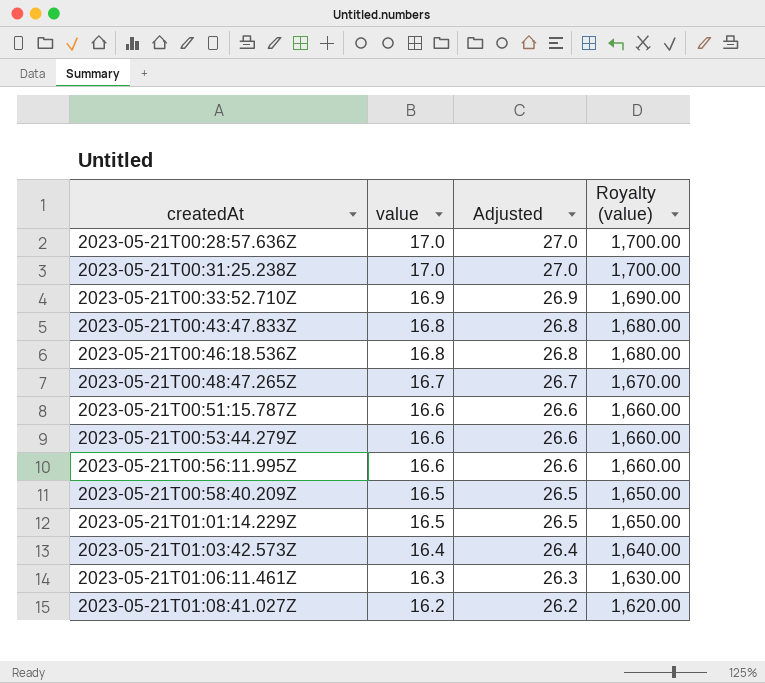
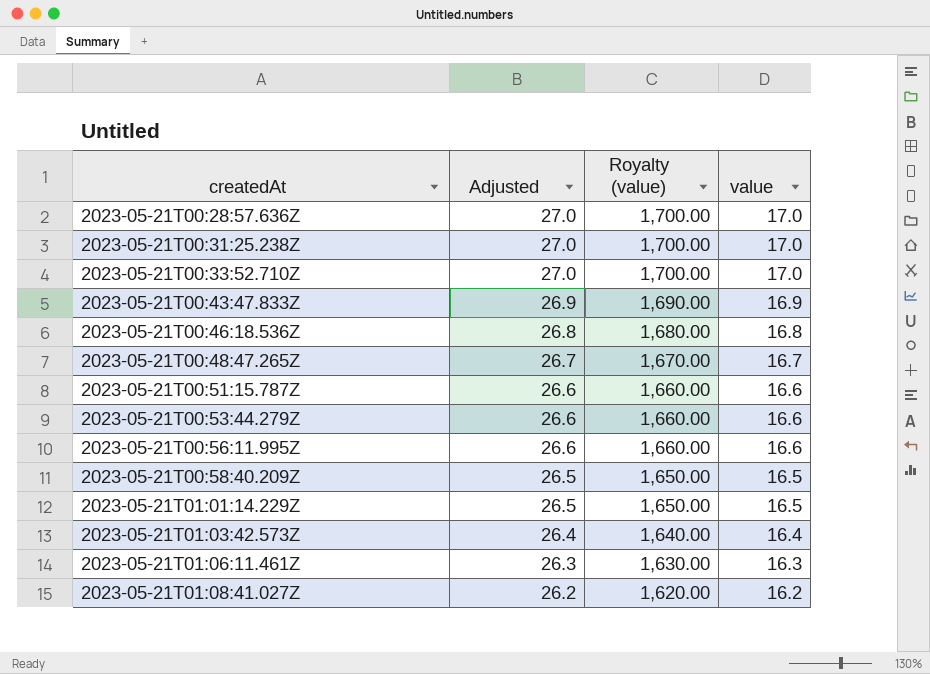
column value | position: 2 -> 4
2023-05-21T00:33:52.710Z | Adjusted: 26.9 -> 27.0
2023-05-21T00:33:52.710Z | Royalty (value): 1,690.00 -> 1,700.00
2023-05-21T00:33:52.710Z | value: 16.9 -> 17.0
2023-05-21T00:43:47.833Z | Adjusted: 26.8 -> 26.9
2023-05-21T00:43:47.833Z | Royalty (value): 1,680.00 -> 1,690.00
2023-05-21T00:43:47.833Z | value: 16.8 -> 16.9

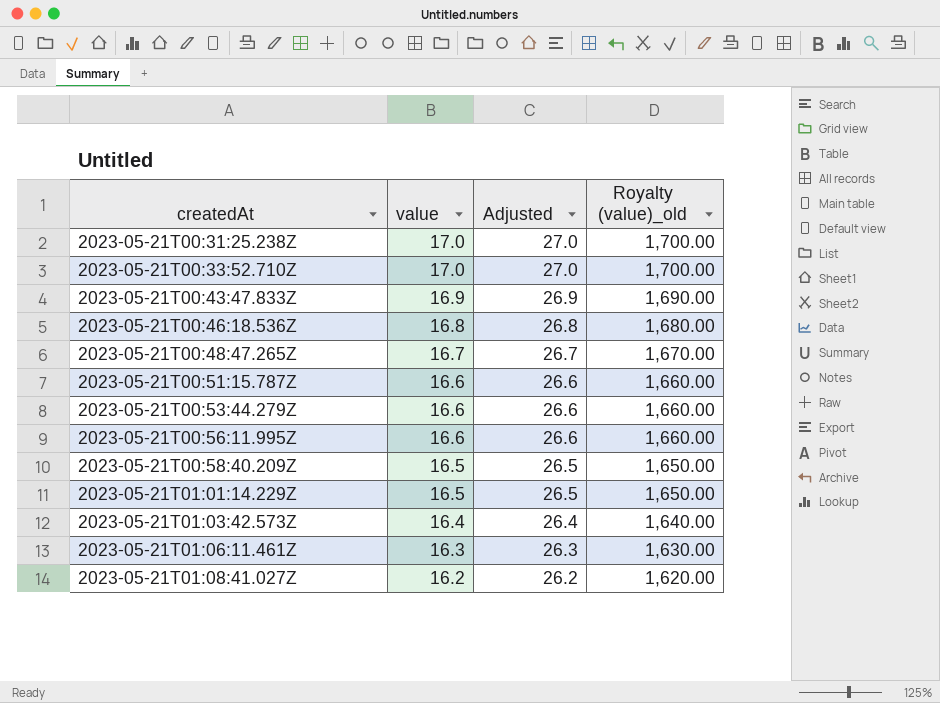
column value | position: 4 -> 2
column name: Royalty (value) -> Royalty (value)_old
row 2023-05-21T00:28:57.636Z: 27.0 | 1,700.00 | 17.0 -> none

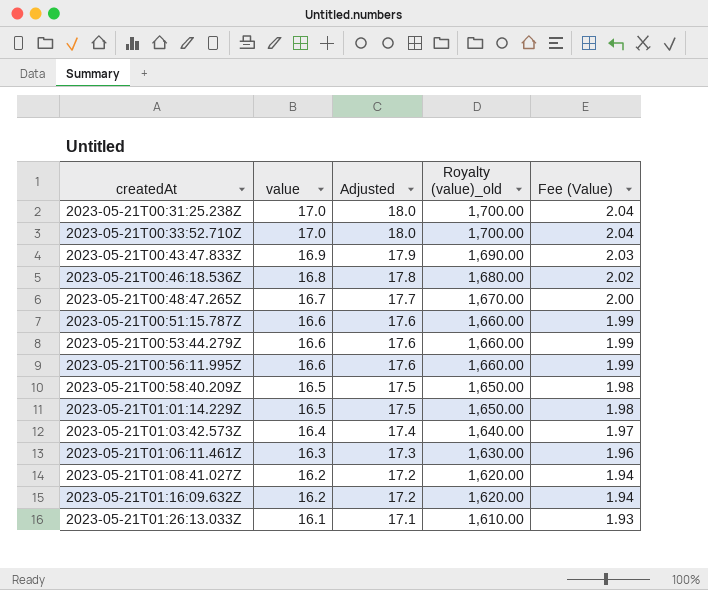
column Adjusted | formula: [value] + 10 -> [value] + 1
column Fee (Value) | formula: none -> [value] * 0.12
row 2023-05-21T01:16:09.632Z: none -> 16.2 | 17.2 | 1,620.00 | 1.94
row 2023-05-21T01:26:13.033Z: none -> 16.1 | 17.1 | 1,610.00 | 1.93

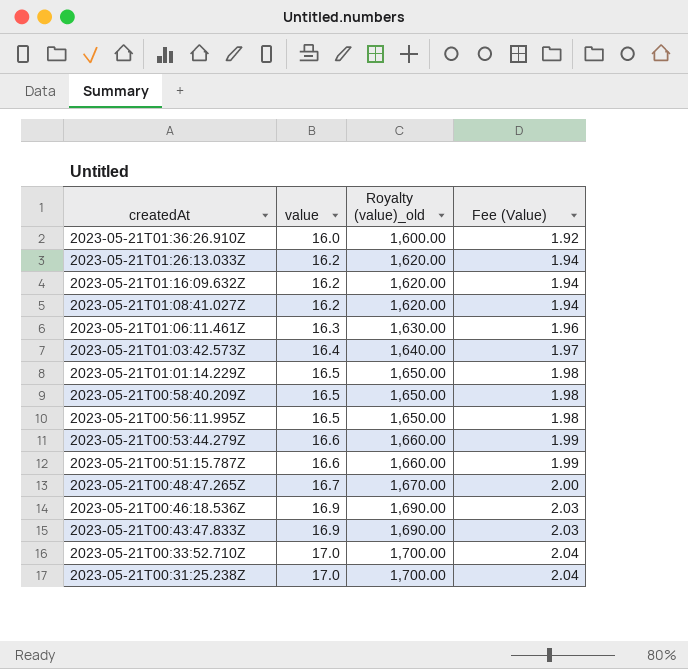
row order: createdAt ascending -> createdAt descending
column Adjusted | formula: [value] + 1 -> none
row 2023-05-21T01:36:26.910Z: none -> 16.0 | 1,600.00 | 1.92
2023-05-21T01:26:13.033Z | value: 16.1 -> 16.2
2023-05-21T01:26:13.033Z | Royalty (value)_old: 1,610.00 -> 1,620.00
2023-05-21T01:26:13.033Z | Fee (Value): 1.93 -> 1.94
2023-05-21T00:56:11.995Z | value: 16.6 -> 16.5
2023-05-21T00:56:11.995Z | Royalty (value)_old: 1,660.00 -> 1,650.00
2023-05-21T00:56:11.995Z | Fee (Value): 1.99 -> 1.98
2023-05-21T00:46:18.536Z | value: 16.8 -> 16.9
2023-05-21T00:46:18.536Z | Royalty (value)_old: 1,680.00 -> 1,690.00
2023-05-21T00:46:18.536Z | Fee (Value): 2.02 -> 2.03

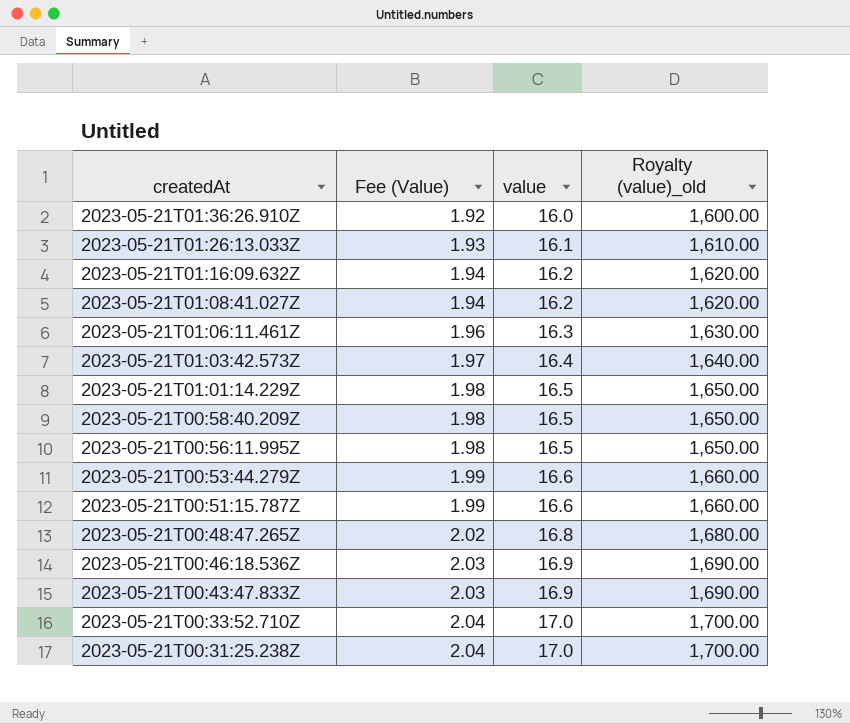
column Fee (Value) | position: 4 -> 2
2023-05-21T01:26:13.033Z | Fee (Value): 1.94 -> 1.93
2023-05-21T01:26:13.033Z | value: 16.2 -> 16.1
2023-05-21T01:26:13.033Z | Royalty (value)_old: 1,620.00 -> 1,610.00
2023-05-21T00:48:47.265Z | Fee (Value): 2.00 -> 2.02
2023-05-21T00:48:47.265Z | value: 16.7 -> 16.8
2023-05-21T00:48:47.265Z | Royalty (value)_old: 1,670.00 -> 1,680.00

